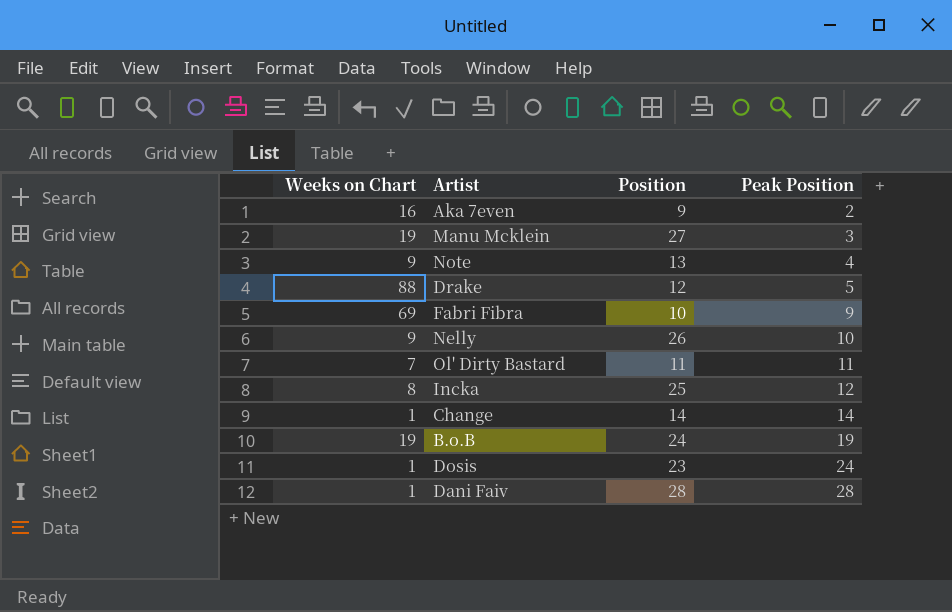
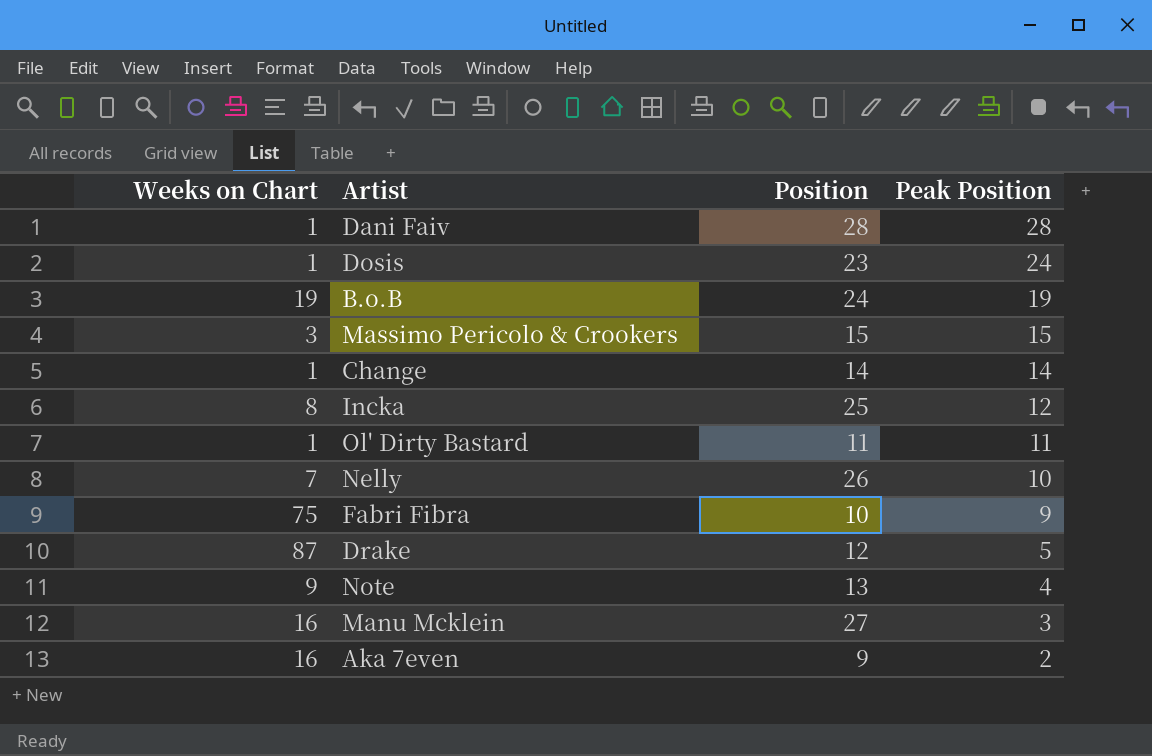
row order: Peak Position ascending -> Peak Position descending
row Massimo Pericolo & Crookers: none -> 3 | 15 | 15
Ol' Dirty Bastard | Weeks on Chart: 7 -> 1
Nelly | Weeks on Chart: 9 -> 7
Fabri Fibra | Weeks on Chart: 69 -> 75
Drake | Weeks on Chart: 88 -> 87
Manu Mcklein | Weeks on Chart: 19 -> 16

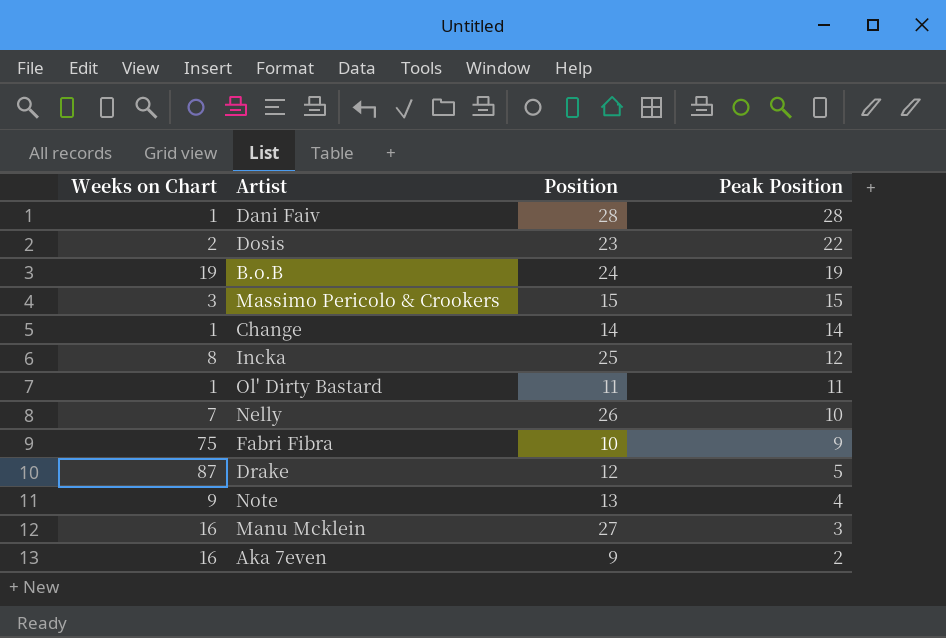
Dosis | Weeks on Chart: 1 -> 2
Dosis | Peak Position: 24 -> 22

